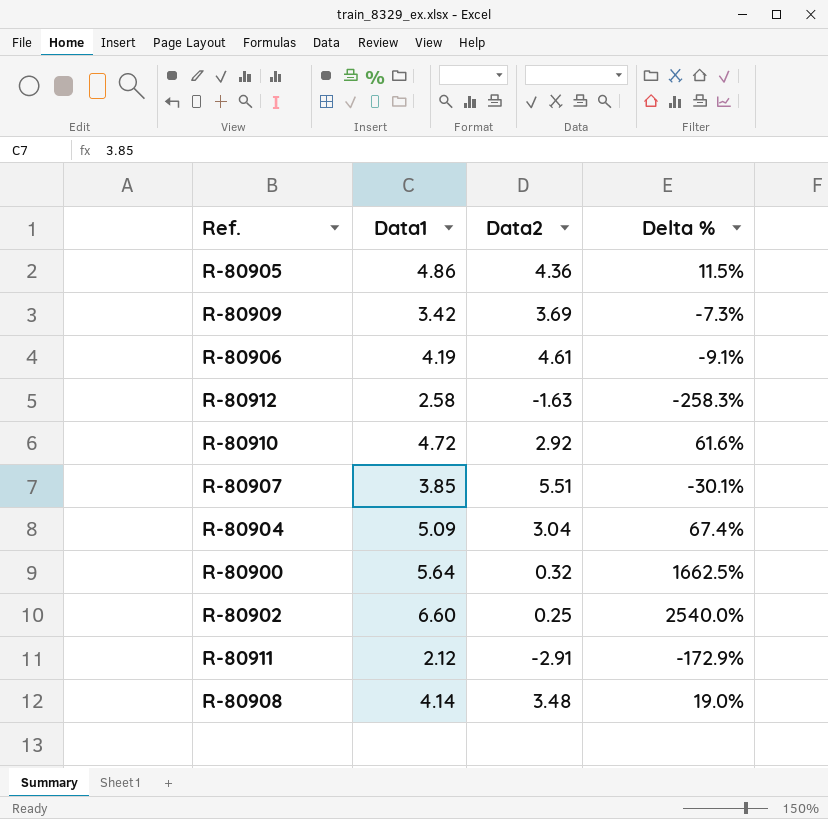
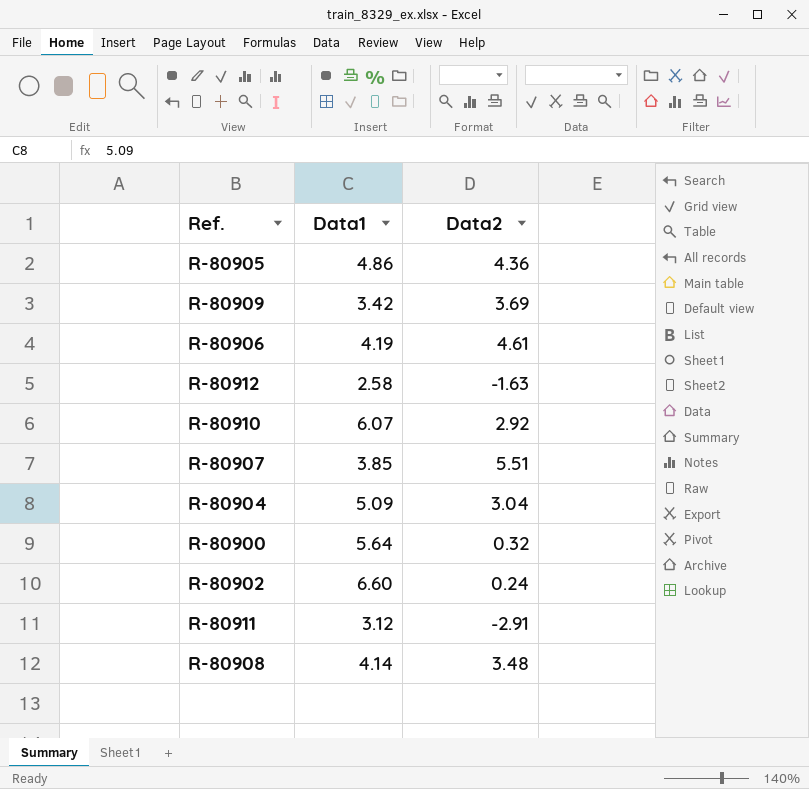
column Delta % | formula: ([Data1] - [Data2]) / [Data2] -> none
R-80910 | Data1: 4.72 -> 6.07
R-80902 | Data2: 0.25 -> 0.24
R-80911 | Data1: 2.12 -> 3.12

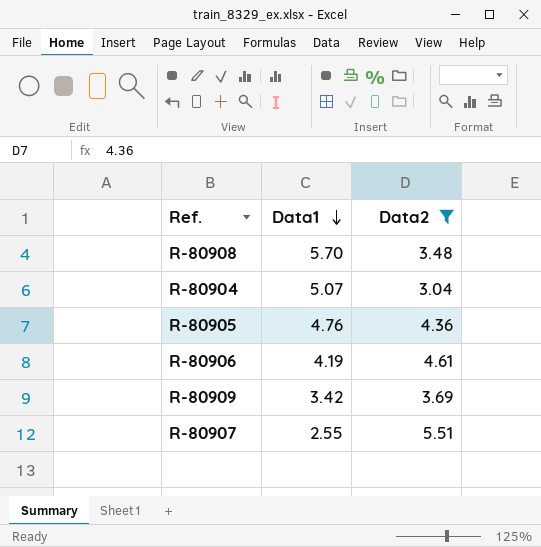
filter: none -> Data2 >= 3.04
row order: none -> Data1 descending
R-80908 | Data1: 4.14 -> 5.70
R-80904 | Data1: 5.09 -> 5.07
R-80905 | Data1: 4.86 -> 4.76
R-80907 | Data1: 3.85 -> 2.55

